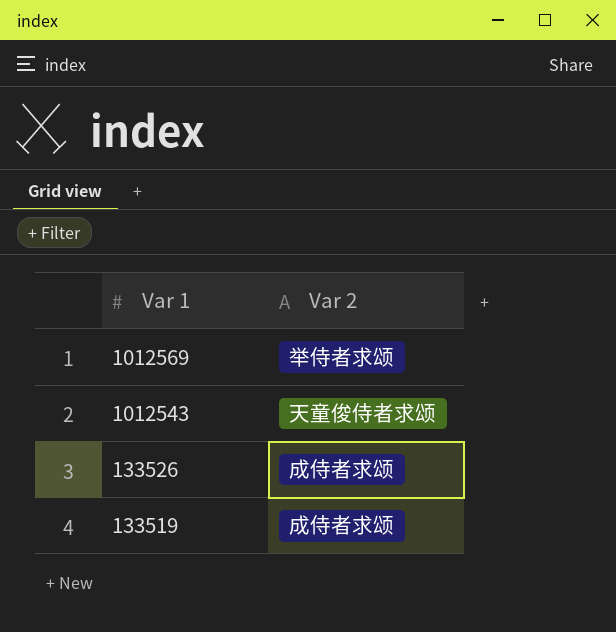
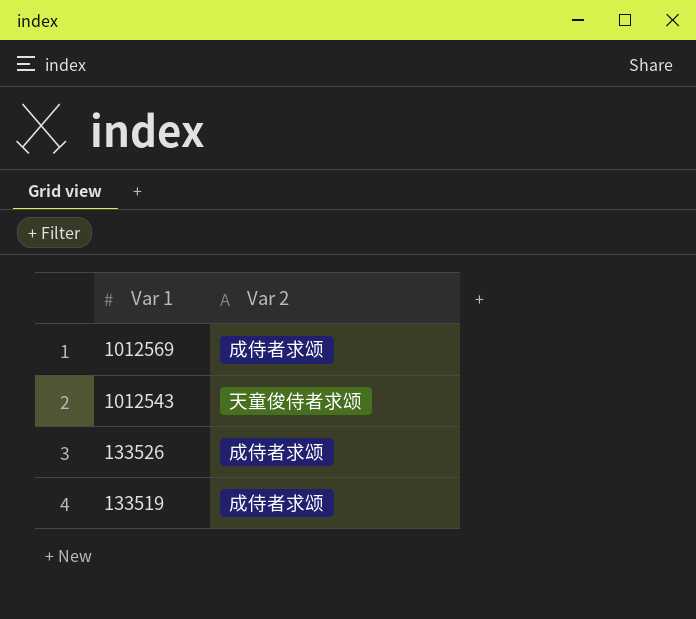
1012569 | Var 2: 举侍者求颂 -> 成侍者求颂

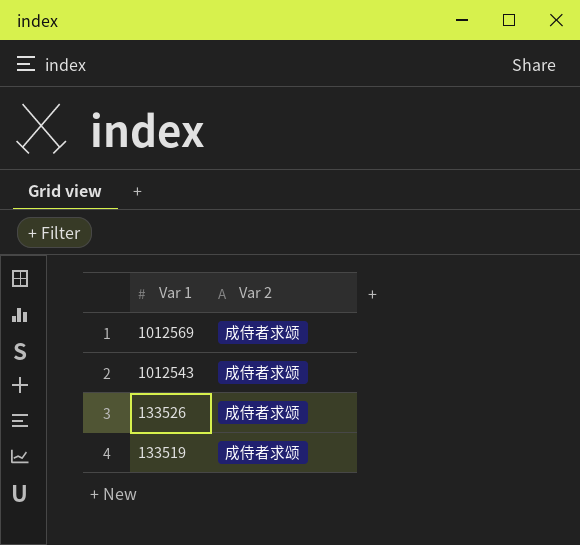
1012543 | Var 2: 天童俊侍者求颂 -> 成侍者求颂

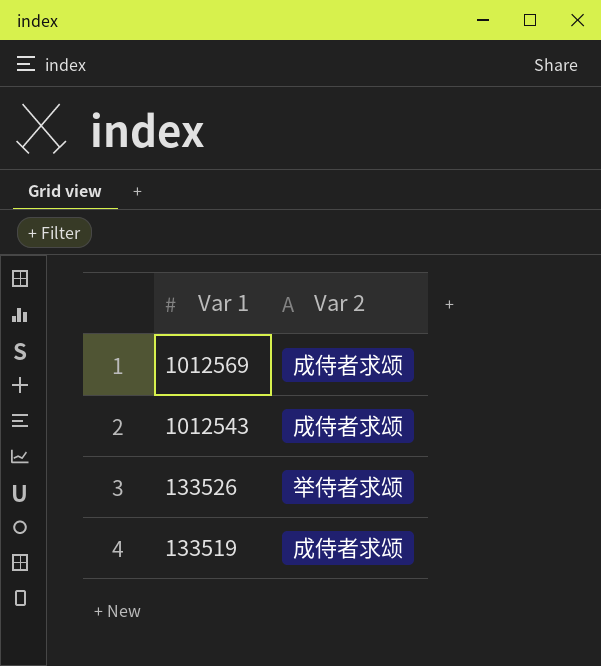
133526 | Var 2: 成侍者求颂 -> 举侍者求颂

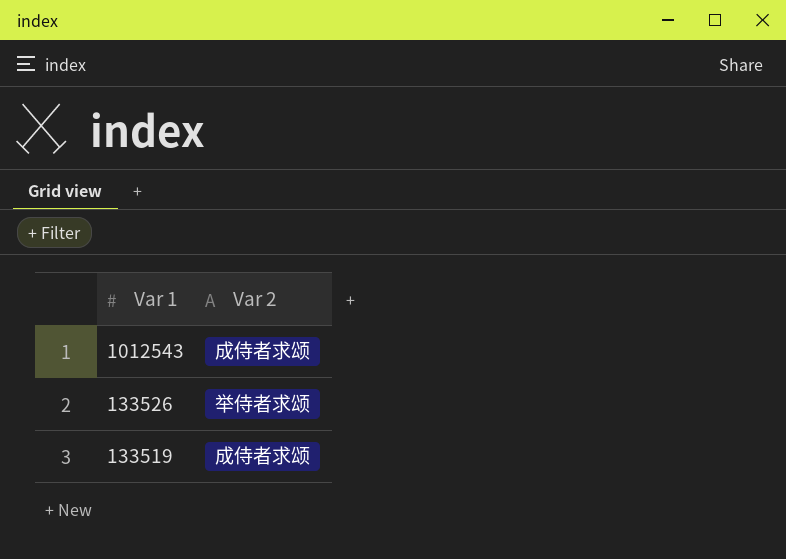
row 1012569: 成侍者求颂 -> none

